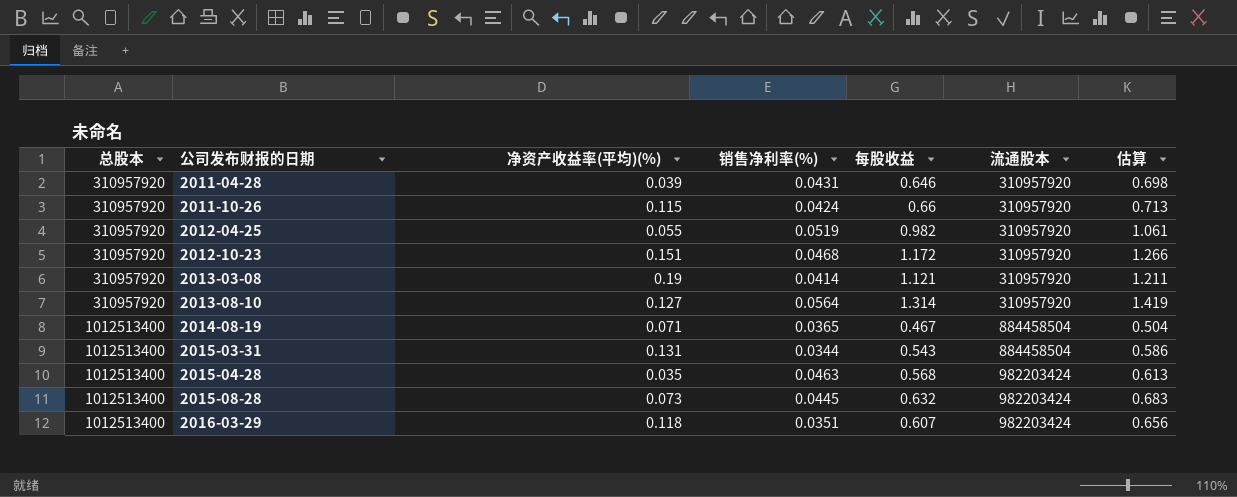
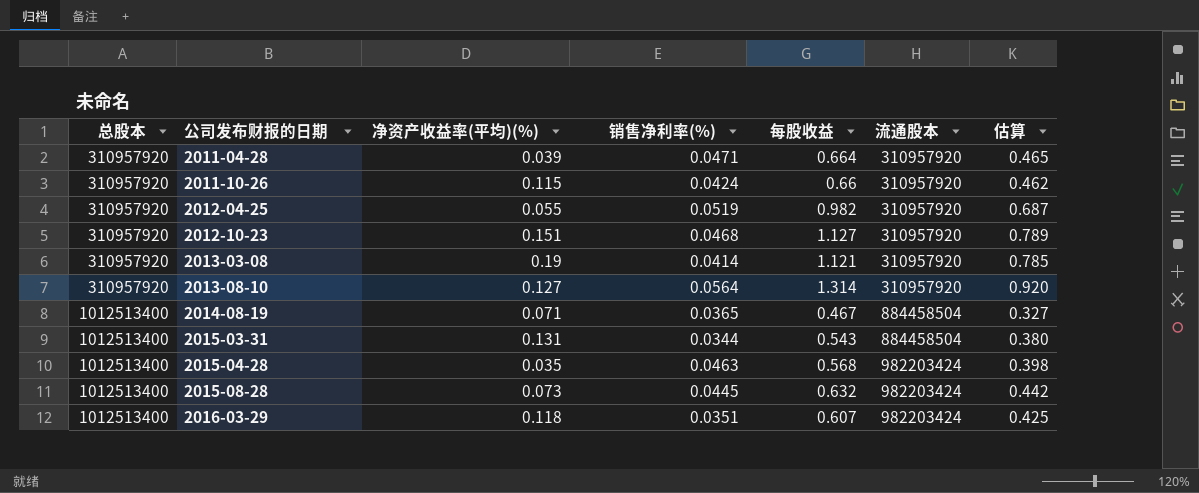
column 估算 | formula: [每股收益] * 1.08 -> [每股收益] * 0.7
2011-04-28 | 销售净利率(%): 0.0431 -> 0.0471
2011-04-28 | 每股收益: 0.646 -> 0.664
2012-10-23 | 每股收益: 1.172 -> 1.127

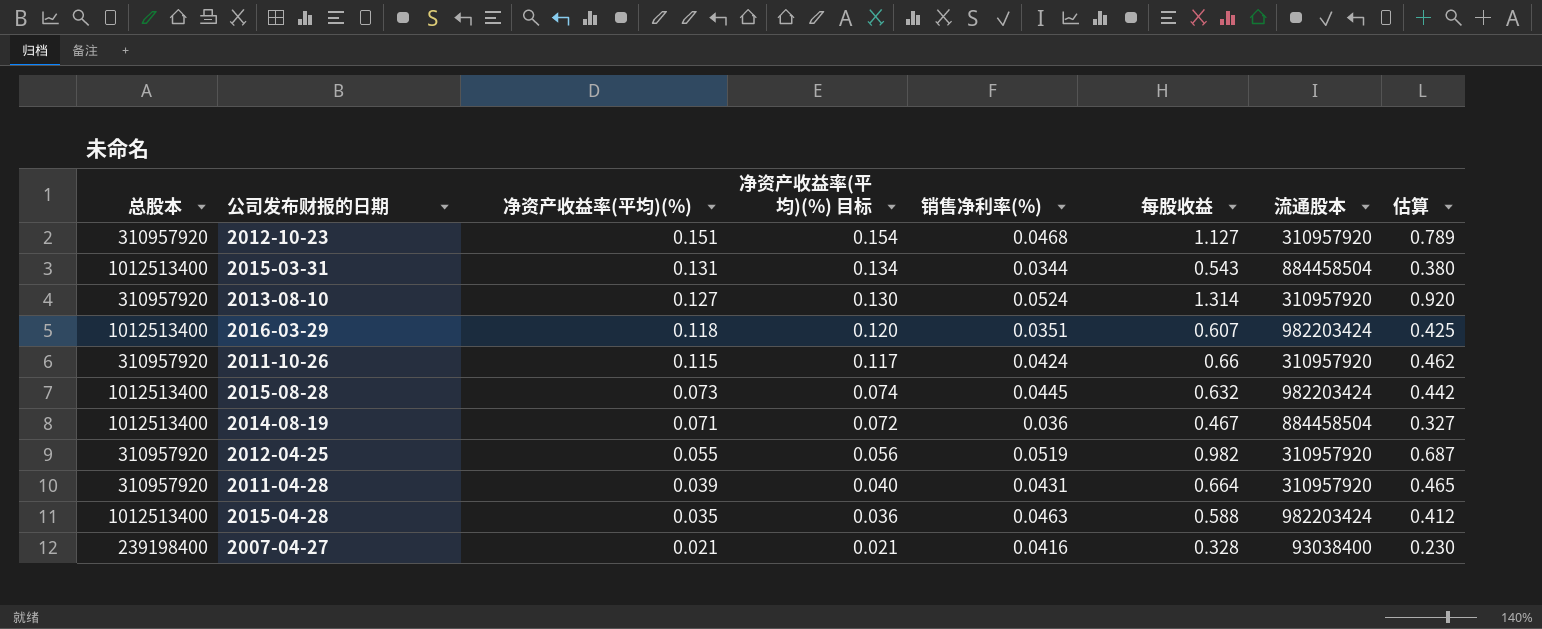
row order: 总股本 ascending -> 净资产收益率(平均)(%) descending
column 净资产收益率(平均)(%) 目标 | formula: none -> [净资产收益率(平均)(%)] * 1.02
row 2013-03-08: 310957920 | 0.19 | 0.0414 | 1.121 | 310957920 | 0.785 -> none
2013-08-10 | 销售净利率(%): 0.0564 -> 0.0524
2014-08-19 | 销售净利率(%): 0.0365 -> 0.036
2011-04-28 | 销售净利率(%): 0.0471 -> 0.0431
2015-04-28 | 每股收益: 0.568 -> 0.588
2015-04-28 | 估算: 0.398 -> 0.412
row 2007-04-27: none -> 239198400 | 0.021 | 0.021 | 0.0416 | 0.328 | 93038400 | 0.230

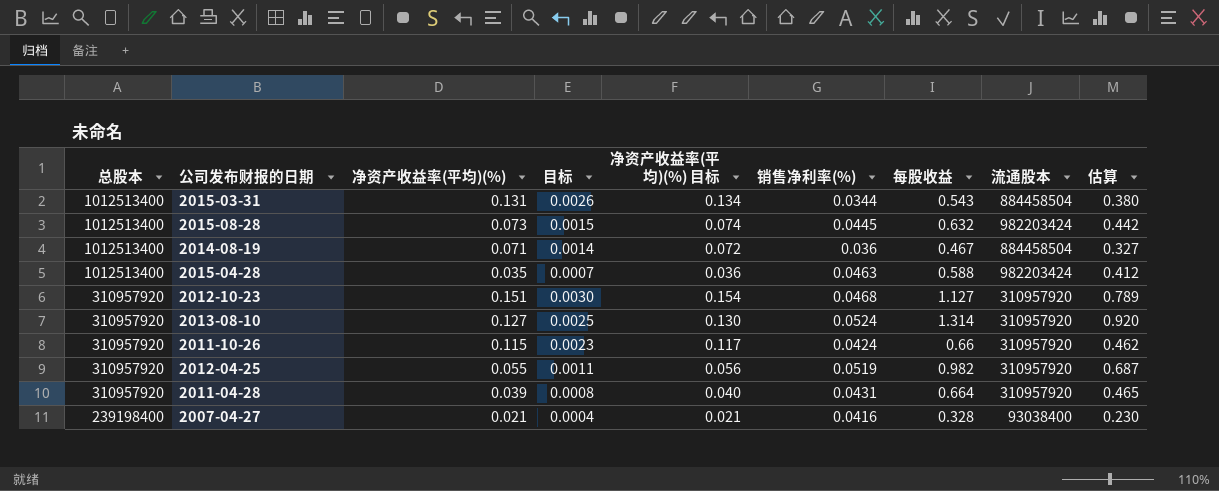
row order: 净资产收益率(平均)(%) descending -> 总股本 descending
column 目标 | formula: none -> [净资产收益率(平均)(%)] * 0.02
row 2016-03-29: 1012513400 | 0.118 | 0.120 | 0.0351 | 0.607 | 982203424 | 0.425 -> none

